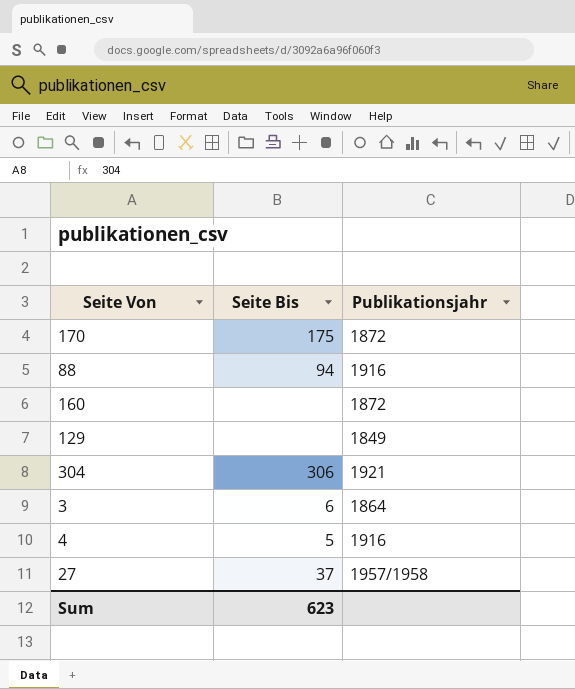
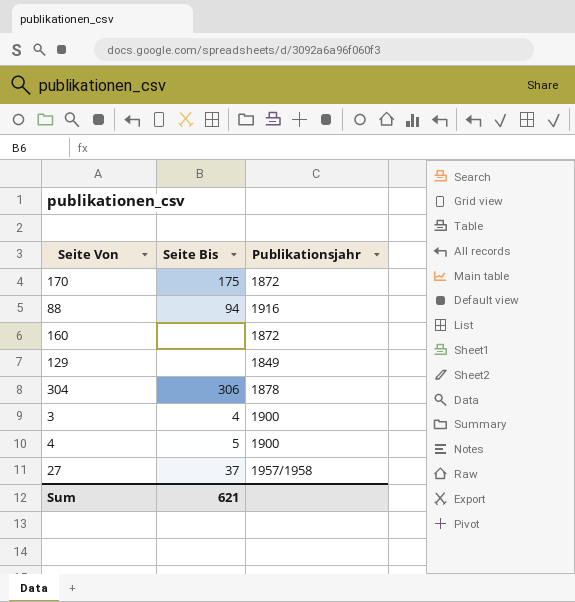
304 | Publikationsjahr: 1921 -> 1878
3 | Seite Bis: 6 -> 4
3 | Publikationsjahr: 1864 -> 1900
4 | Publikationsjahr: 1916 -> 1900
Sum | Seite Bis: 623 -> 621

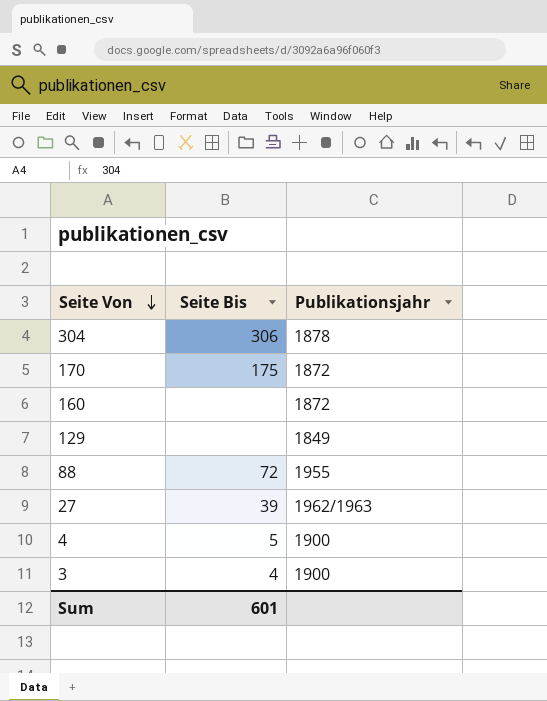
row order: none -> Seite Von descending
88 | Seite Bis: 94 -> 72
88 | Publikationsjahr: 1916 -> 1955
27 | Seite Bis: 37 -> 39
27 | Publikationsjahr: 1957/1958 -> 1962/1963
Sum | Seite Bis: 621 -> 601

